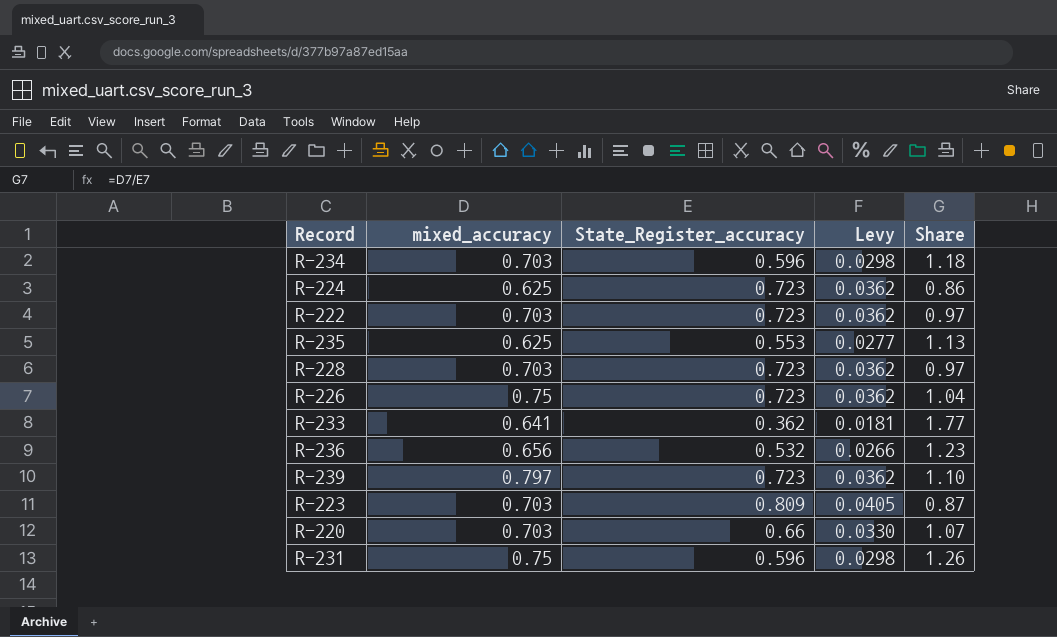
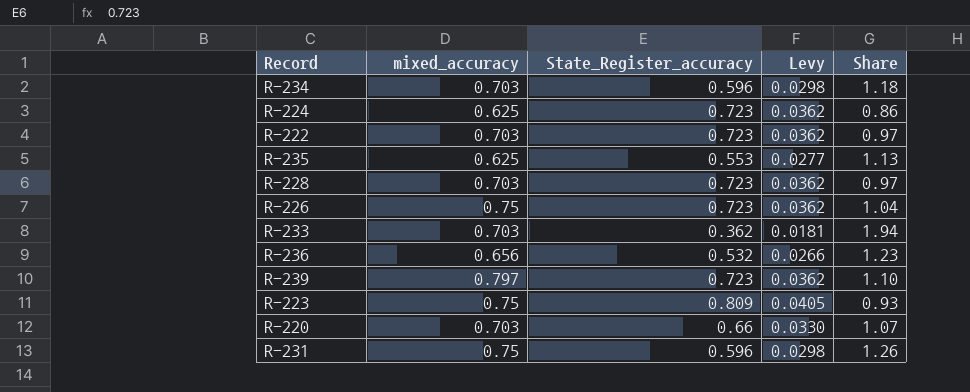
R-233 | mixed_accuracy: 0.641 -> 0.703
R-233 | Share: 1.77 -> 1.94
R-223 | mixed_accuracy: 0.703 -> 0.75
R-223 | Share: 0.87 -> 0.93

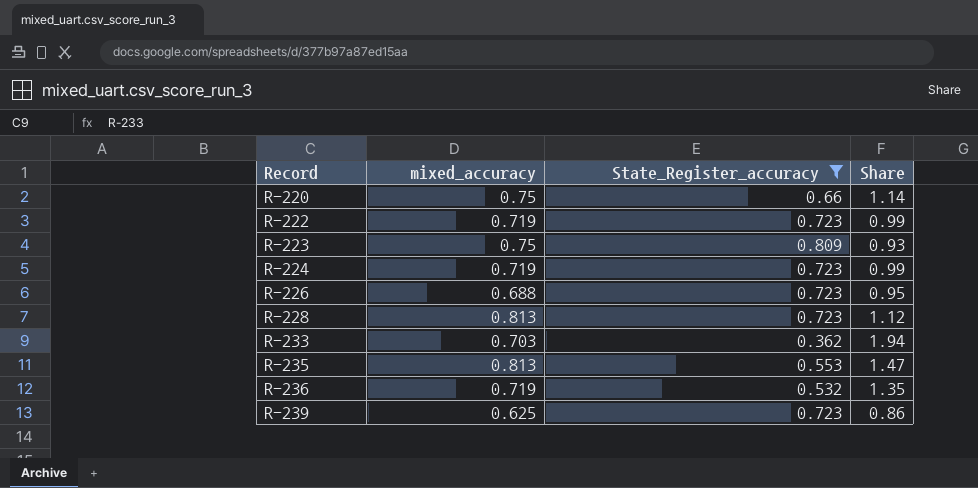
filter: none -> State_Register_accuracy != 0.596
row order: none -> Record ascending
column Levy | formula: [State_Register_accuracy] * 0.05 -> none
R-220 | mixed_accuracy: 0.703 -> 0.75
R-220 | Share: 1.07 -> 1.14
R-222 | mixed_accuracy: 0.703 -> 0.719
R-222 | Share: 0.97 -> 0.99
R-224 | mixed_accuracy: 0.625 -> 0.719
R-224 | Share: 0.86 -> 0.99
R-226 | mixed_accuracy: 0.75 -> 0.688
R-226 | Share: 1.04 -> 0.95
R-228 | mixed_accuracy: 0.703 -> 0.813
R-228 | Share: 0.97 -> 1.12
R-235 | mixed_accuracy: 0.625 -> 0.813
R-235 | Share: 1.13 -> 1.47
R-236 | mixed_accuracy: 0.656 -> 0.719
R-236 | Share: 1.23 -> 1.35
R-239 | mixed_accuracy: 0.797 -> 0.625
R-239 | Share: 1.10 -> 0.86

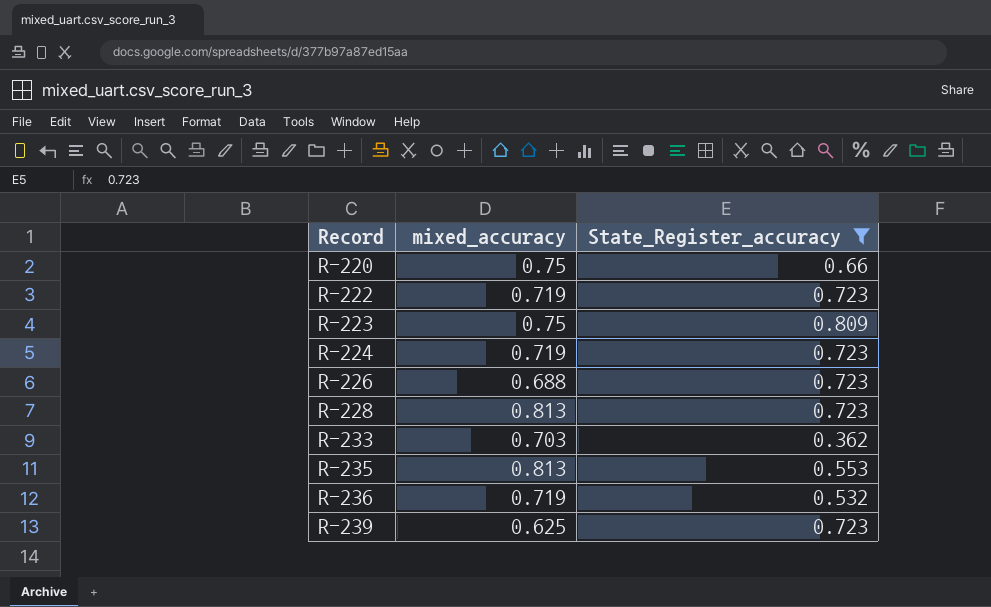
column Share | formula: [mixed_accuracy] / [State_Register_accuracy] -> none

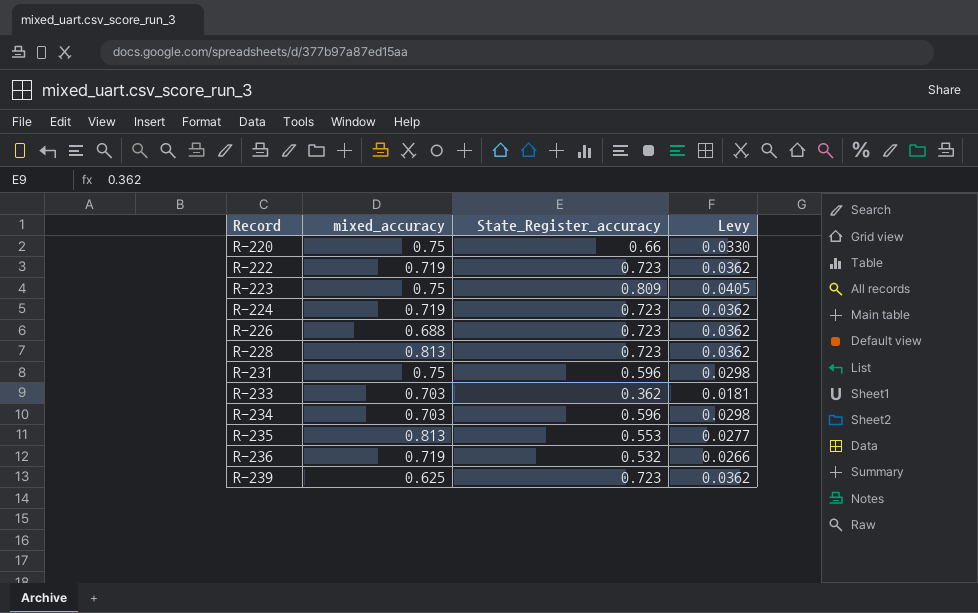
filter: State_Register_accuracy != 0.596 -> none
column Levy | formula: none -> [State_Register_accuracy] * 0.05

